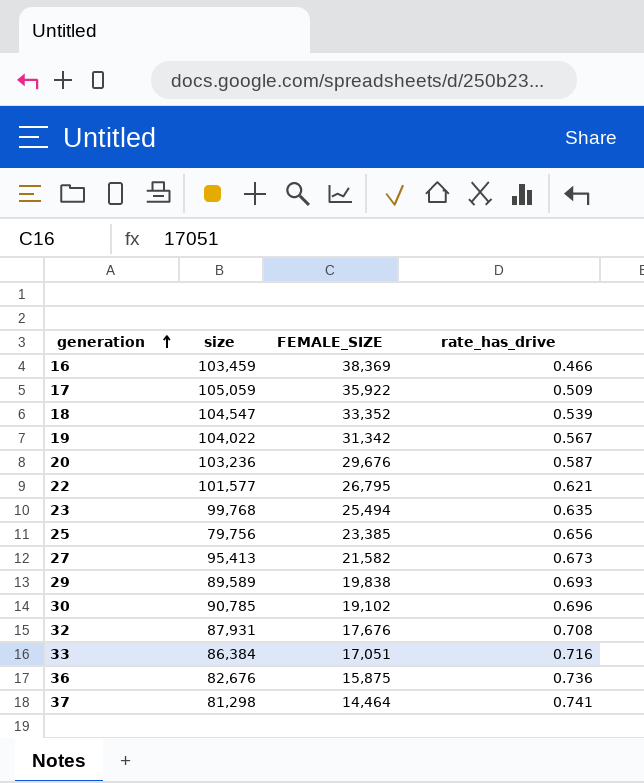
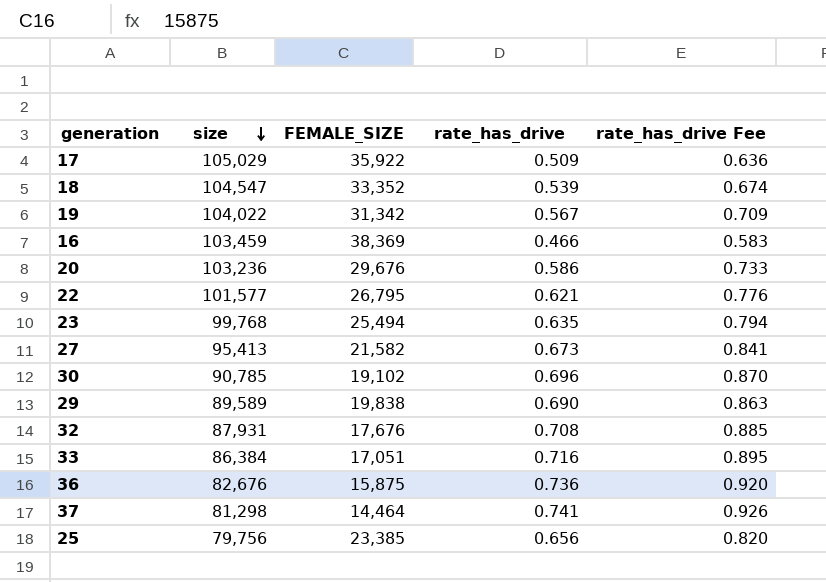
row order: generation ascending -> size descending
column rate_has_drive Fee | formula: none -> [rate_has_drive] * 1.25
17 | size: 105,059 -> 105,029
20 | rate_has_drive: 0.587 -> 0.586
29 | rate_has_drive: 0.693 -> 0.690

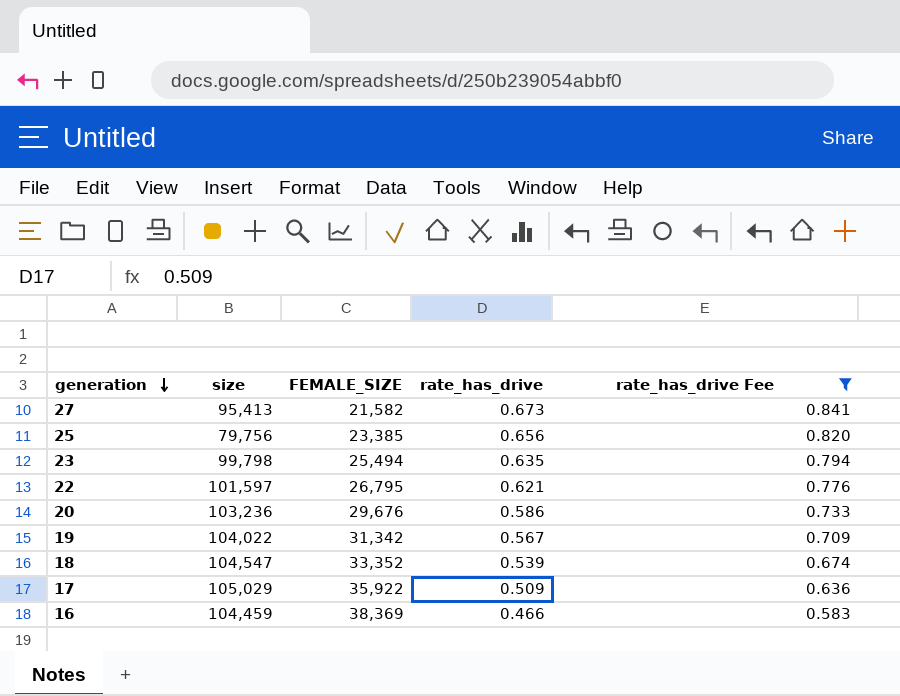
filter: none -> rate_has_drive Fee <= 0.841
row order: size descending -> generation descending
23 | size: 99,768 -> 99,798
22 | size: 101,577 -> 101,597
16 | size: 103,459 -> 104,459

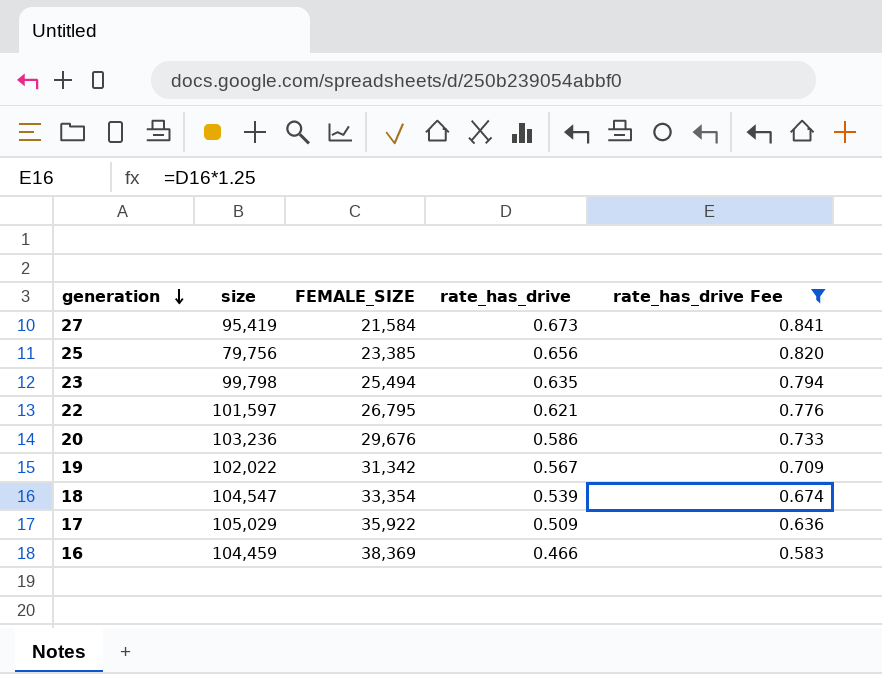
27 | size: 95,413 -> 95,419
27 | FEMALE_SIZE: 21,582 -> 21,584
19 | size: 104,022 -> 102,022
18 | FEMALE_SIZE: 33,352 -> 33,354

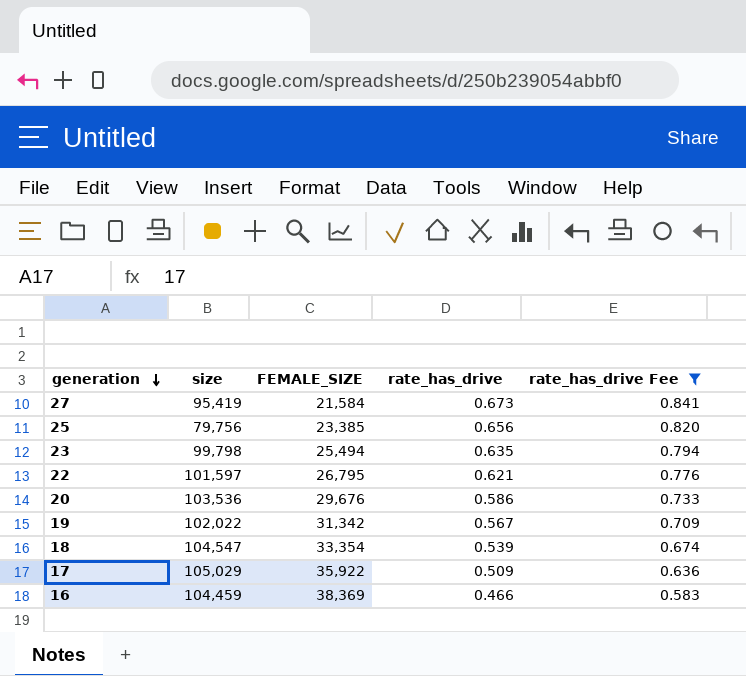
20 | size: 103,236 -> 103,536

